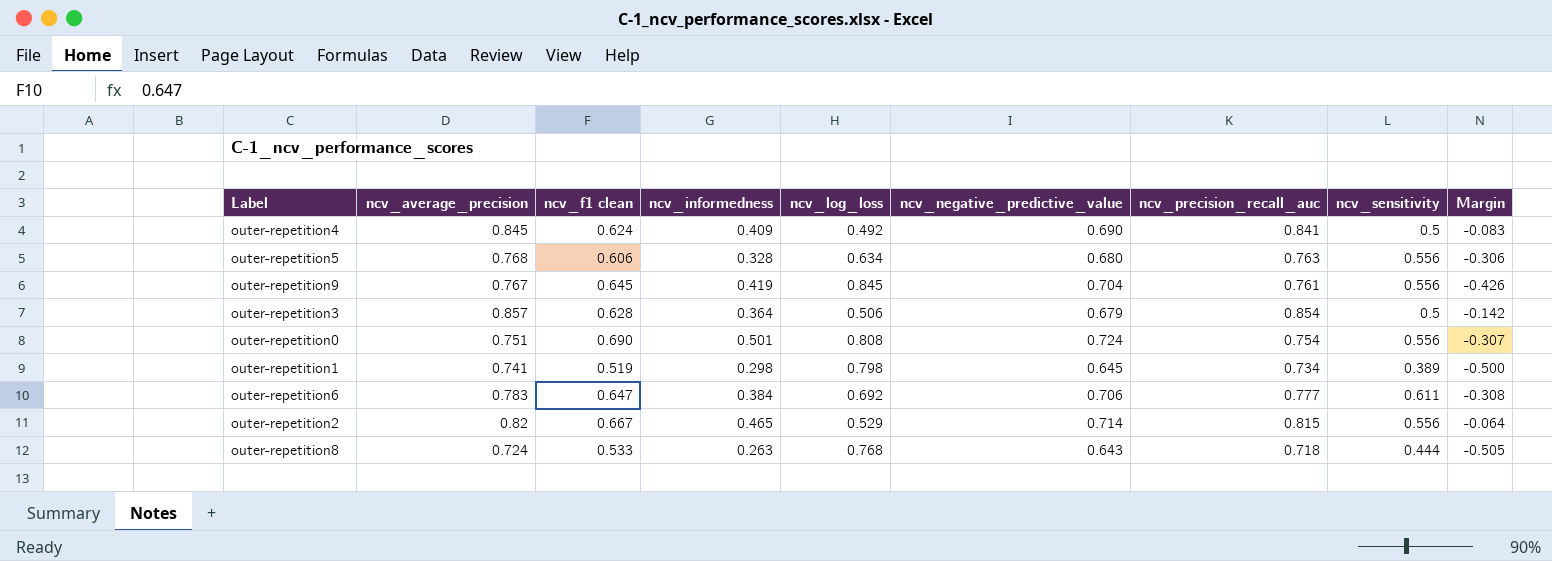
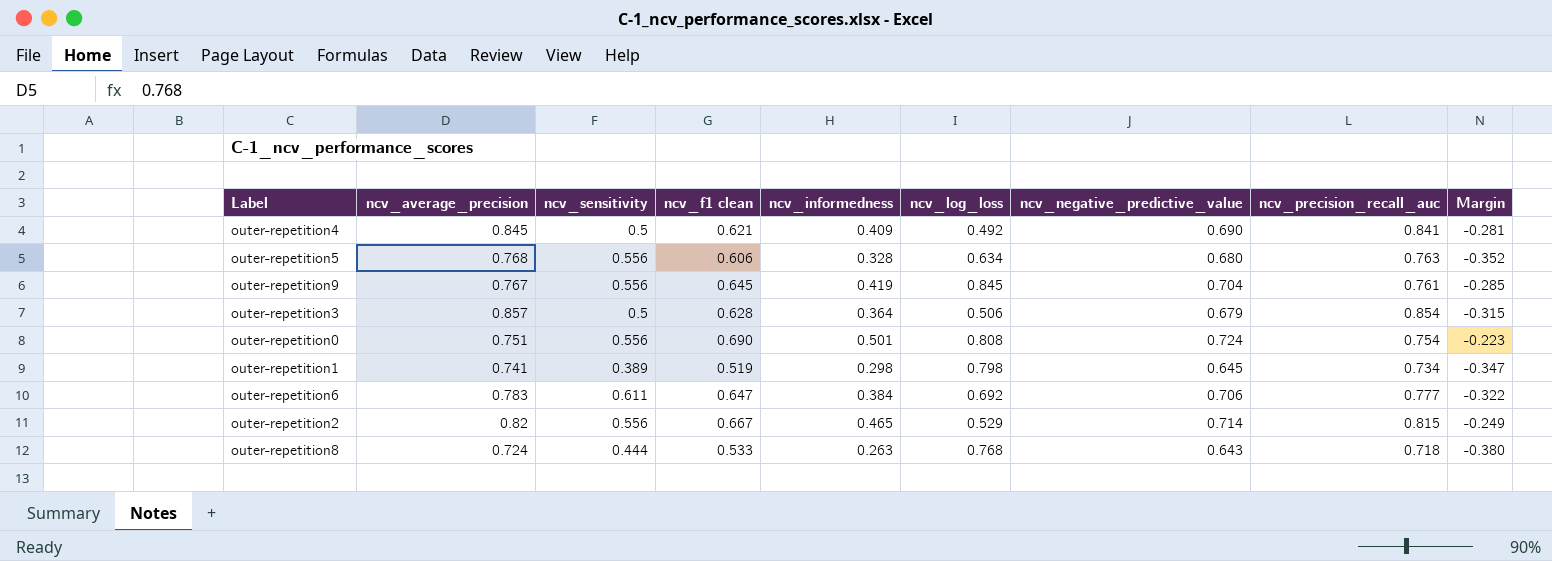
column ncv_sensitivity | position: 8 -> 3
column Margin | formula: [ncv_informedness] - [ncv_log_loss] -> [ncv_informedness] - [ncv_negative_predictive_value]
outer-repetition4 | ncv_f1 clean: 0.624 -> 0.621

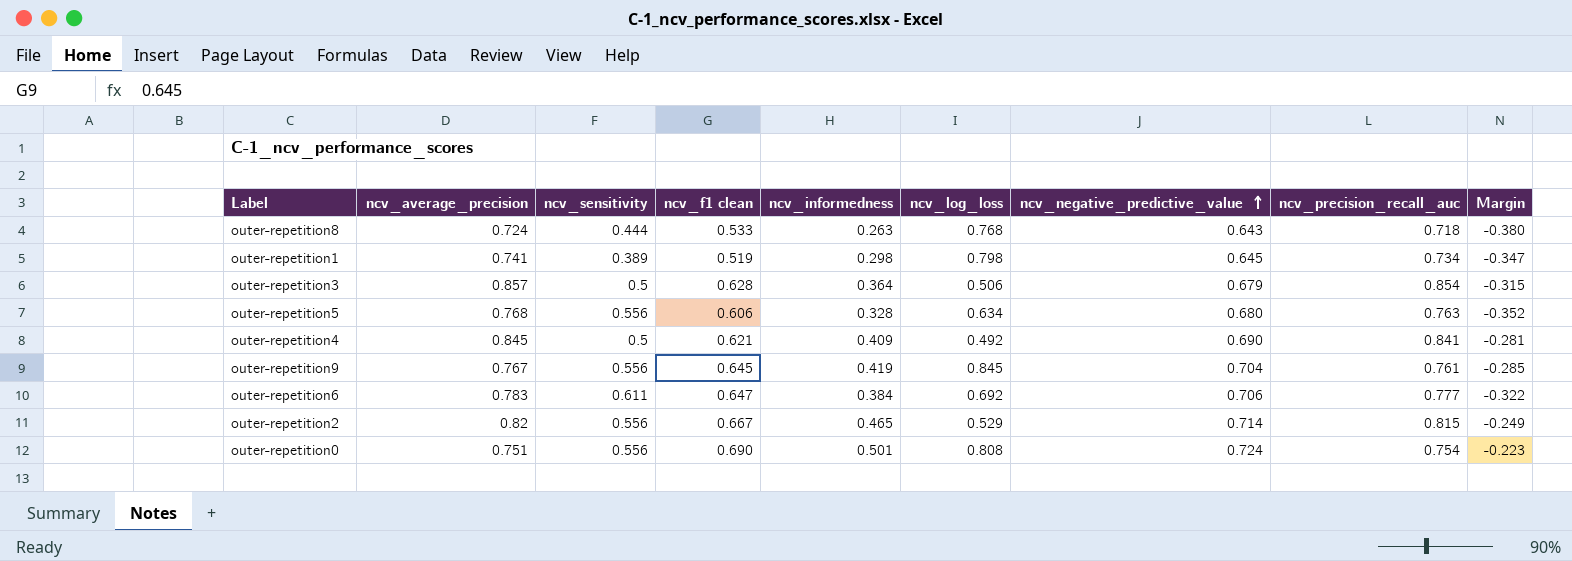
row order: none -> ncv_negative_predictive_value ascending

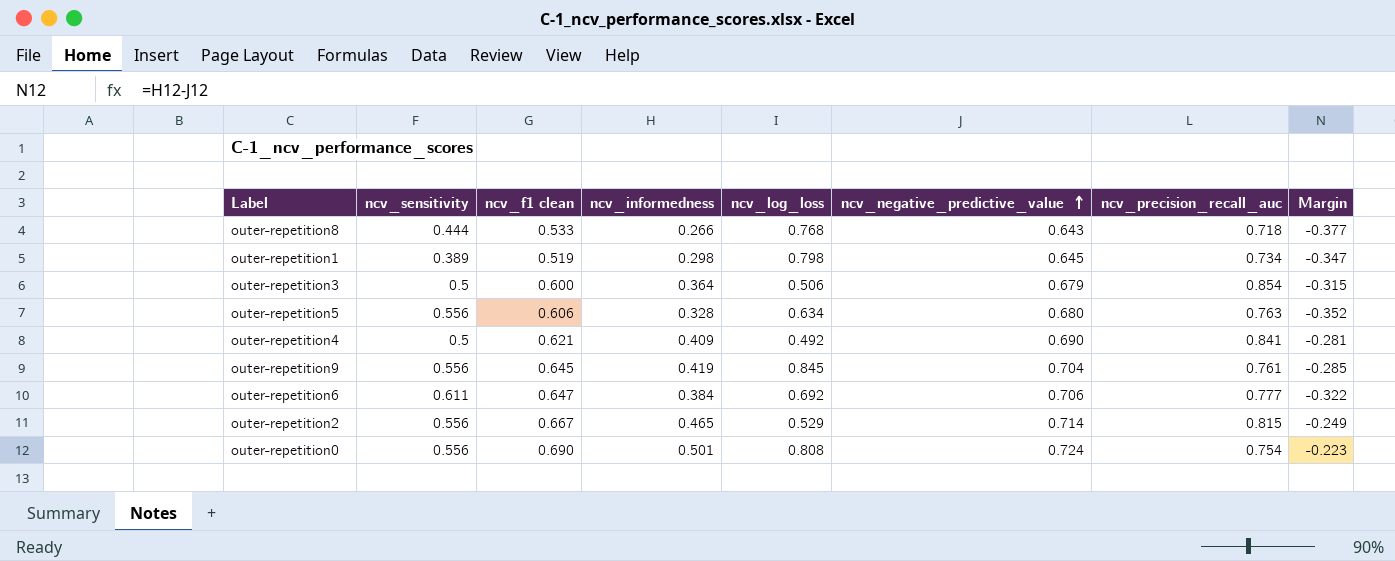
column ncv_average_precision | position: 2 -> none
outer-repetition8 | ncv_informedness: 0.263 -> 0.266
outer-repetition8 | Margin: -0.380 -> -0.377
outer-repetition3 | ncv_f1 clean: 0.628 -> 0.600

